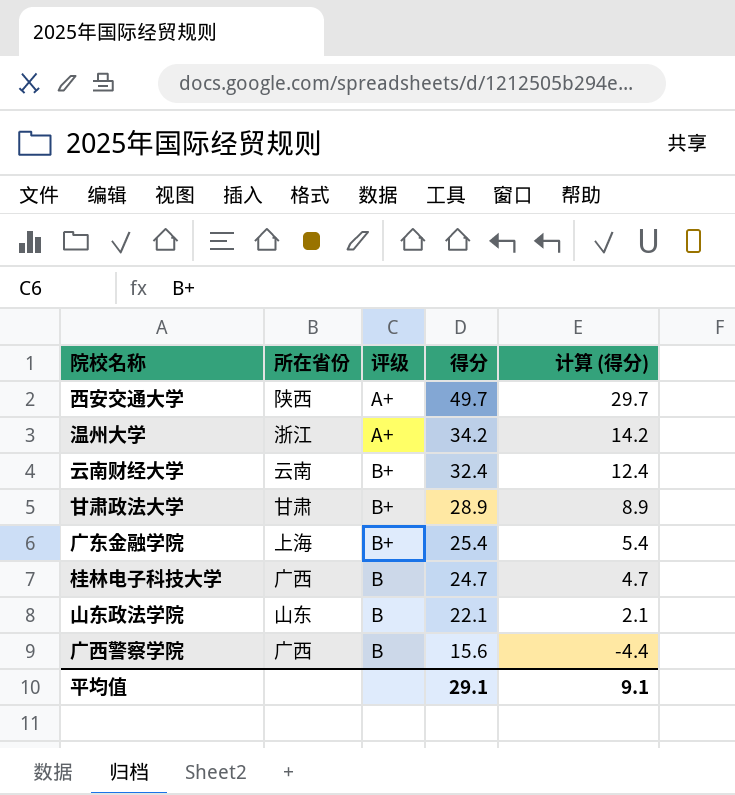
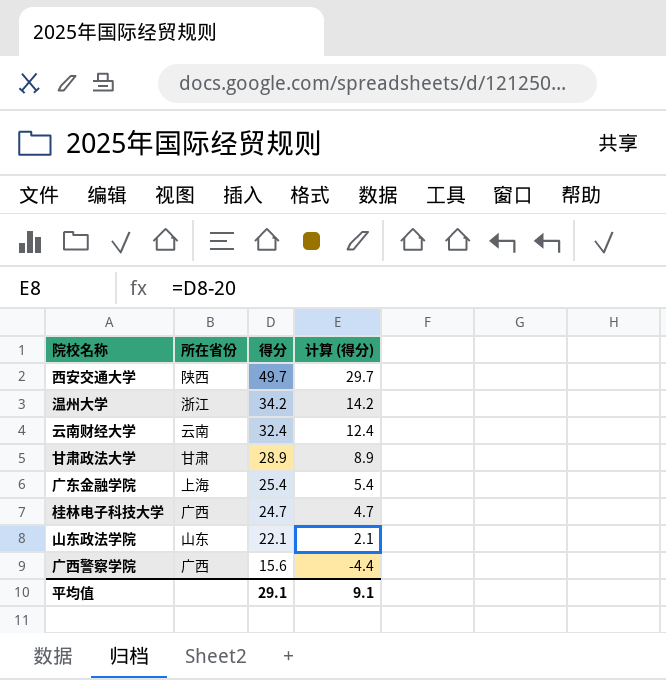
column 评级 | position: 3 -> none

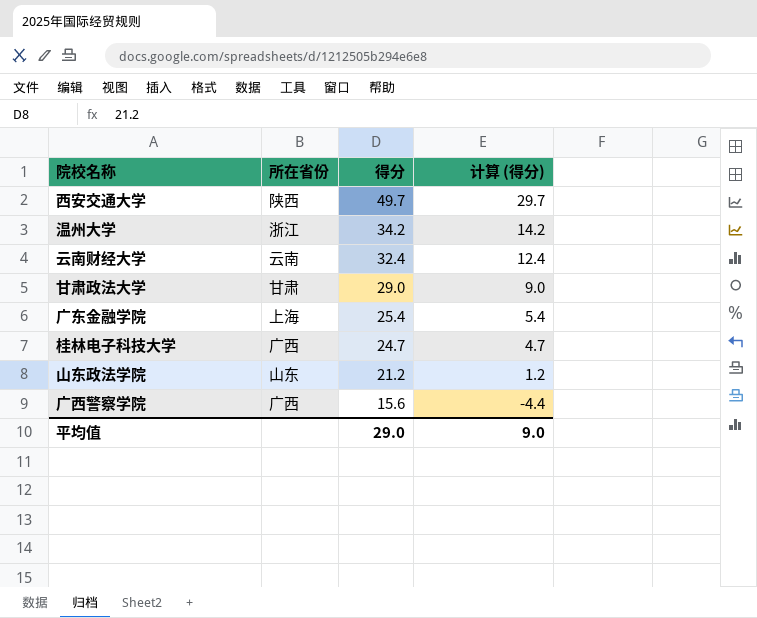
甘肃政法大学 | 得分: 28.9 -> 29.0
甘肃政法大学 | 计算 (得分): 8.9 -> 9.0
山东政法学院 | 得分: 22.1 -> 21.2
山东政法学院 | 计算 (得分): 2.1 -> 1.2
平均值 | 得分: 29.1 -> 29.0
平均值 | 计算 (得分): 9.1 -> 9.0

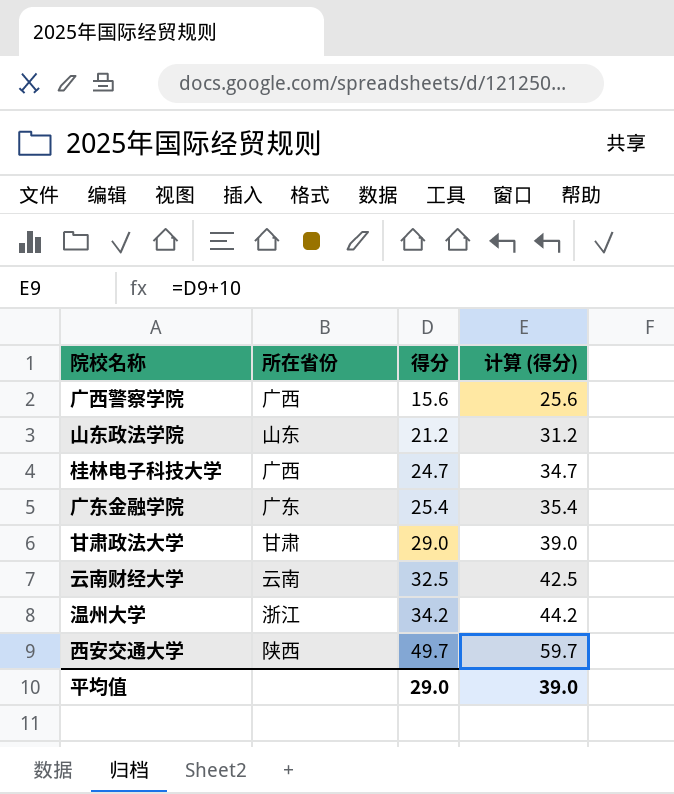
row order: 得分 descending -> 得分 ascending
column 计算 (得分) | formula: [得分] - 20 -> [得分] + 10
广东金融学院 | 所在省份: 上海 -> 广东
云南财经大学 | 得分: 32.4 -> 32.5
平均值 | 计算 (得分): 9.0 -> 39.0

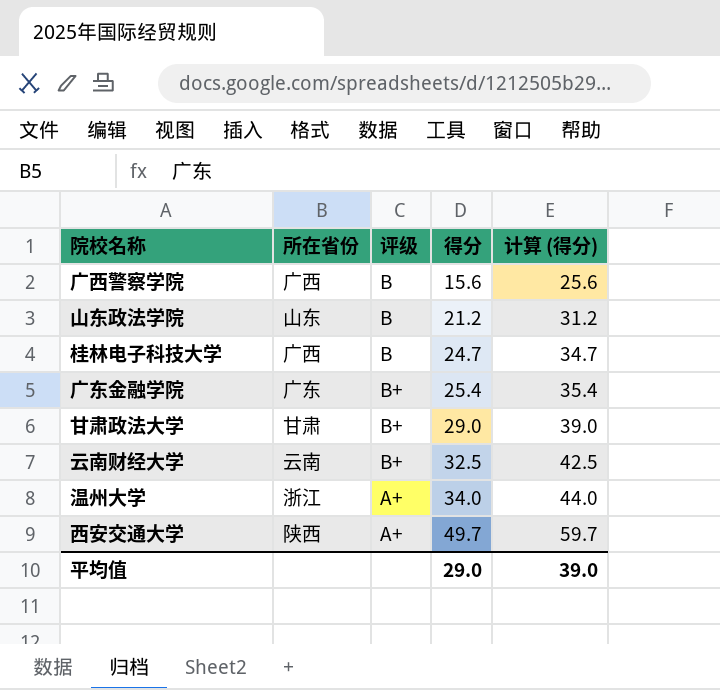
column 评级 | position: none -> 3
温州大学 | 得分: 34.2 -> 34.0
温州大学 | 计算 (得分): 44.2 -> 44.0

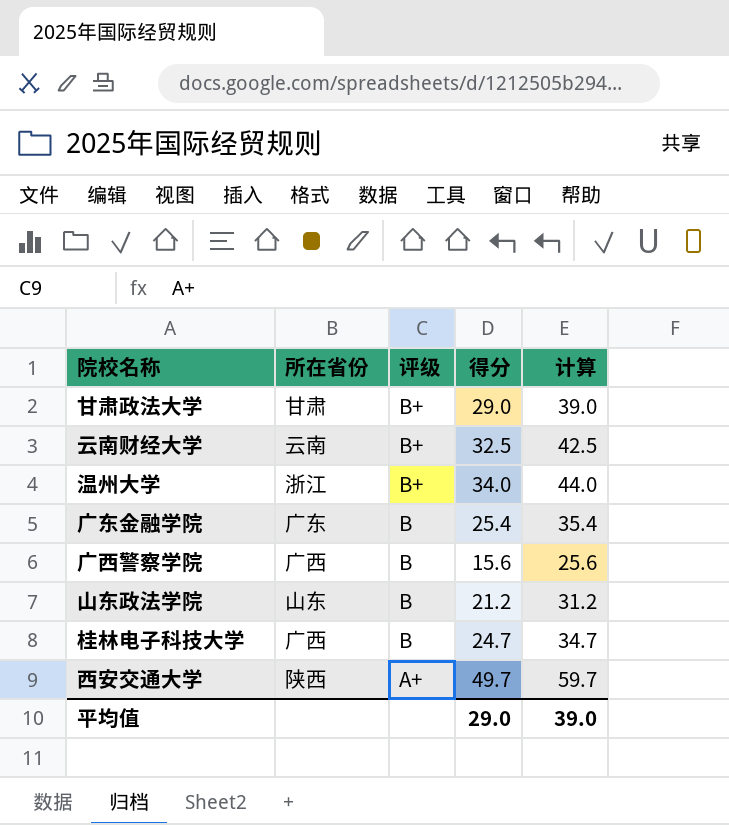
row order: 得分 ascending -> 评级 descending
column name: 计算 (得分) -> 计算
温州大学 | 评级: A+ -> B+
广东金融学院 | 评级: B+ -> B

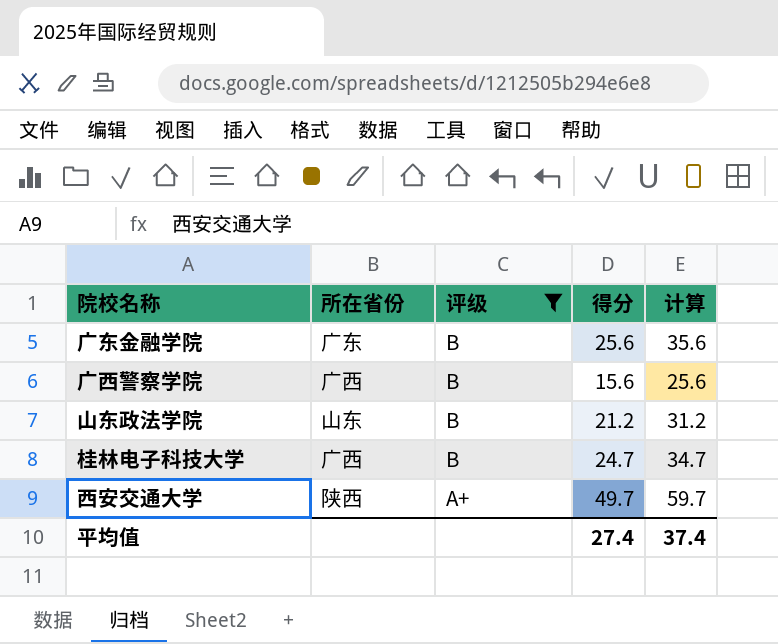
filter: none -> 评级 != B+
广东金融学院 | 得分: 25.4 -> 25.6
广东金融学院 | 计算: 35.4 -> 35.6
平均值 | 得分: 29.0 -> 27.4
平均值 | 计算: 39.0 -> 37.4

